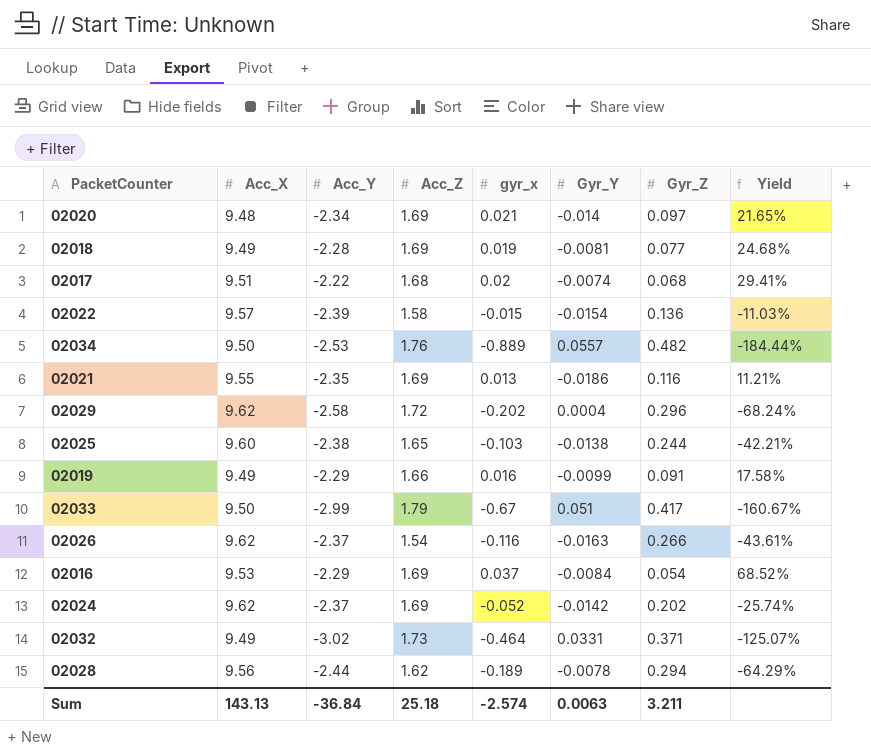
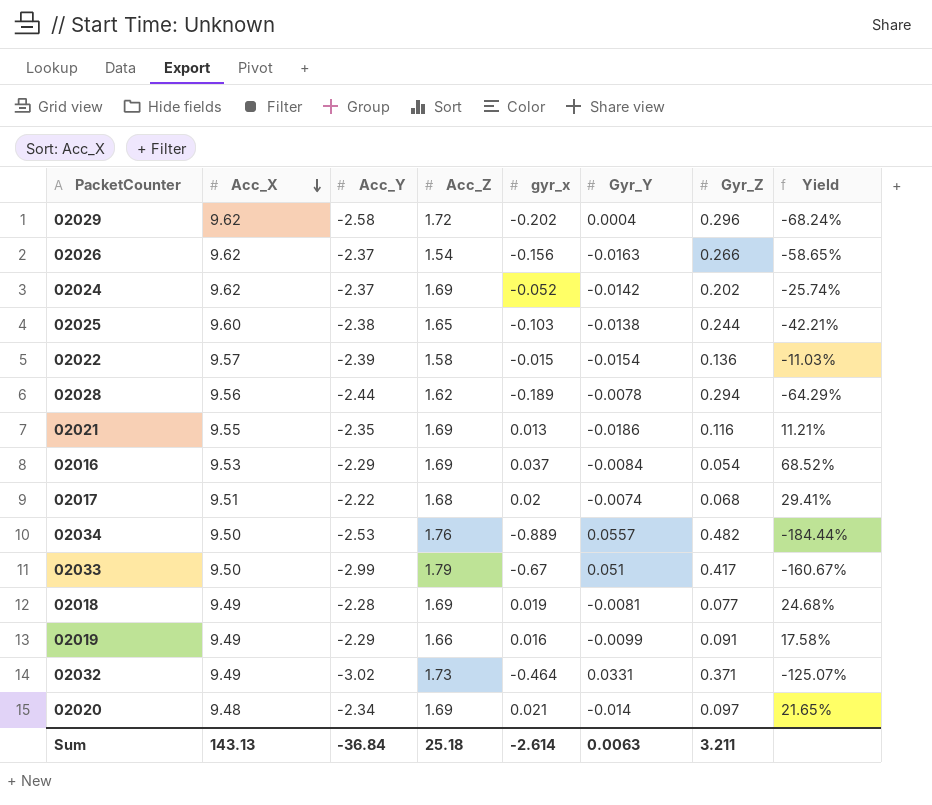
row order: none -> Acc_X descending
02026 | gyr_x: -0.116 -> -0.156
02026 | Yield: -43.61% -> -58.65%
Sum | gyr_x: -2.574 -> -2.614

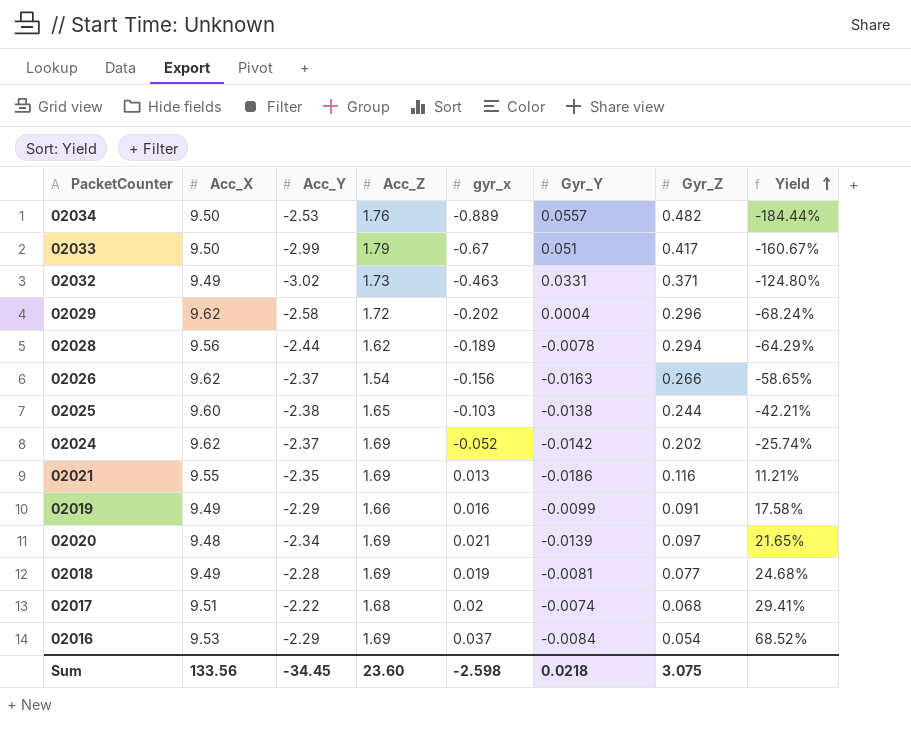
row order: Acc_X descending -> Yield ascending
row 02022: 9.57 | -2.39 | 1.58 | -0.015 | -0.0154 | 0.136 | -11.03% -> none
02032 | gyr_x: -0.464 -> -0.463
02032 | Yield: -125.07% -> -124.80%
02020 | Gyr_Y: -0.014 -> -0.0139
Sum | Acc_X: 143.13 -> 133.56
Sum | Acc_Y: -36.84 -> -34.45
Sum | Acc_Z: 25.18 -> 23.60
Sum | gyr_x: -2.614 -> -2.598
Sum | Gyr_Y: 0.0063 -> 0.0218
Sum | Gyr_Z: 3.211 -> 3.075

